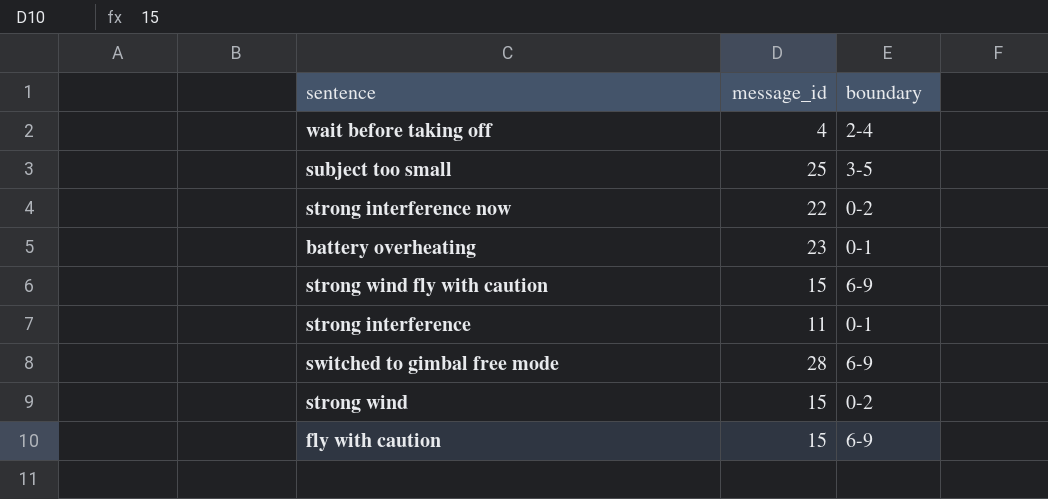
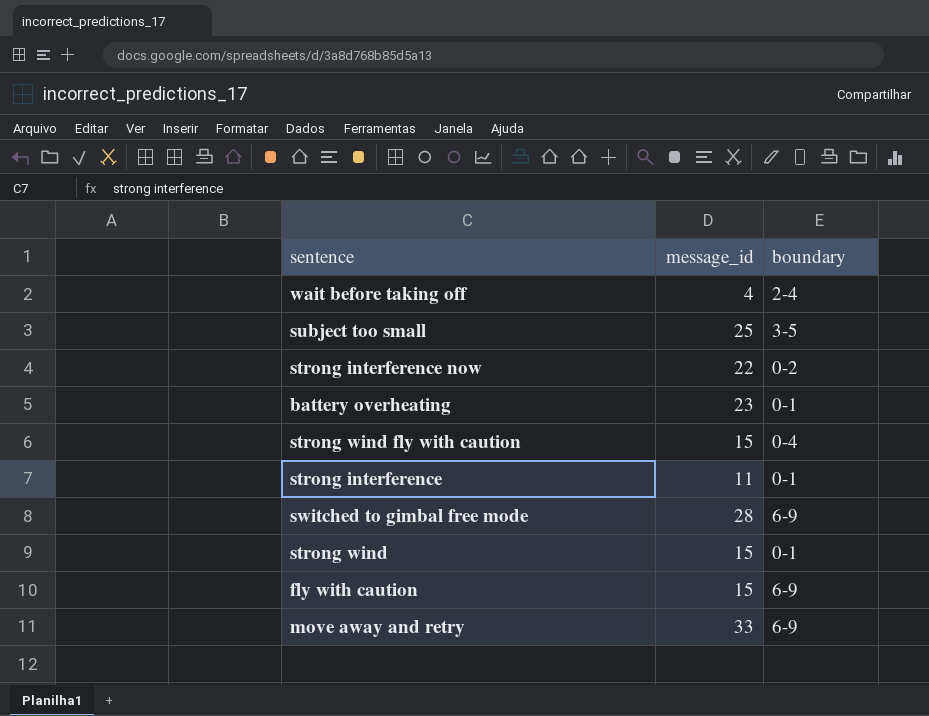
strong wind fly with caution | boundary: 6-9 -> 0-4
strong wind | boundary: 0-2 -> 0-1
row move away and retry: none -> 33 | 6-9

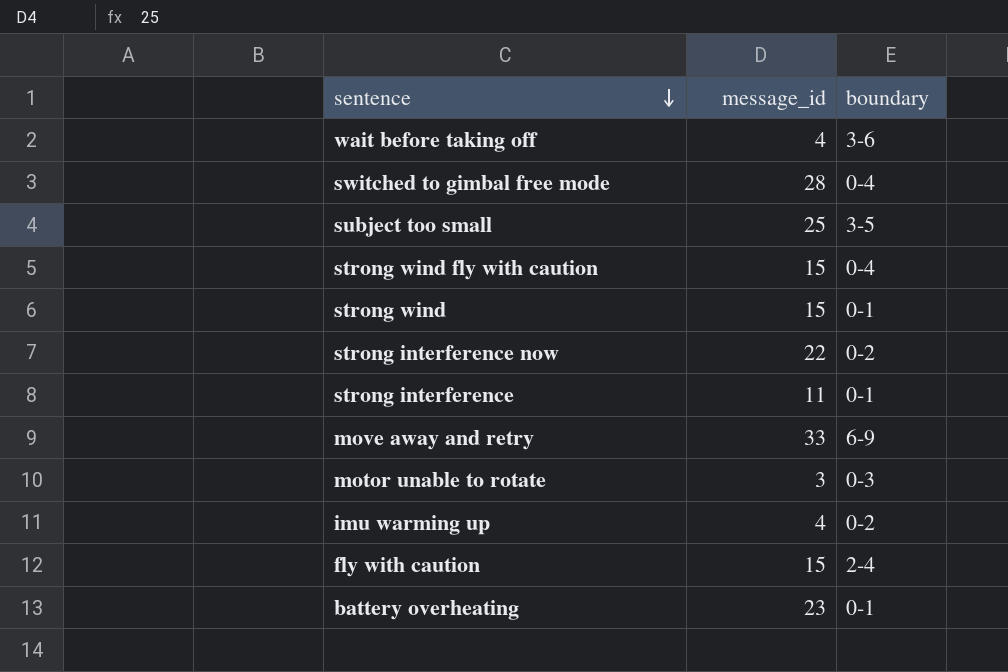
row order: none -> sentence descending
wait before taking off | boundary: 2-4 -> 3-6
switched to gimbal free mode | boundary: 6-9 -> 0-4
row motor unable to rotate: none -> 3 | 0-3
row imu warming up: none -> 4 | 0-2
fly with caution | boundary: 6-9 -> 2-4

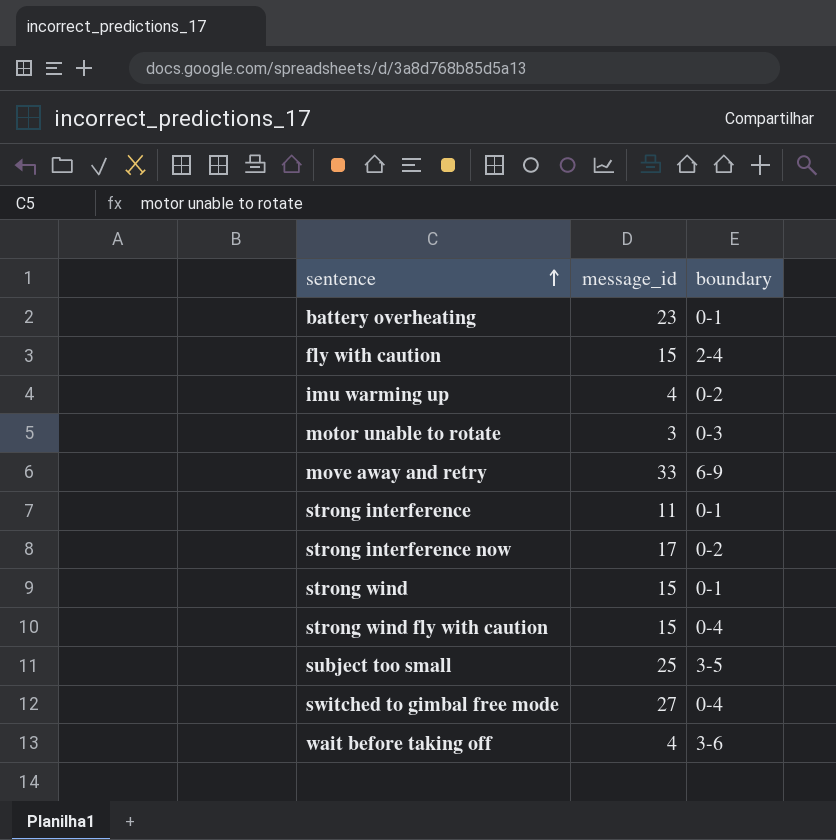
row order: sentence descending -> sentence ascending
strong interference now | message_id: 22 -> 17
switched to gimbal free mode | message_id: 28 -> 27

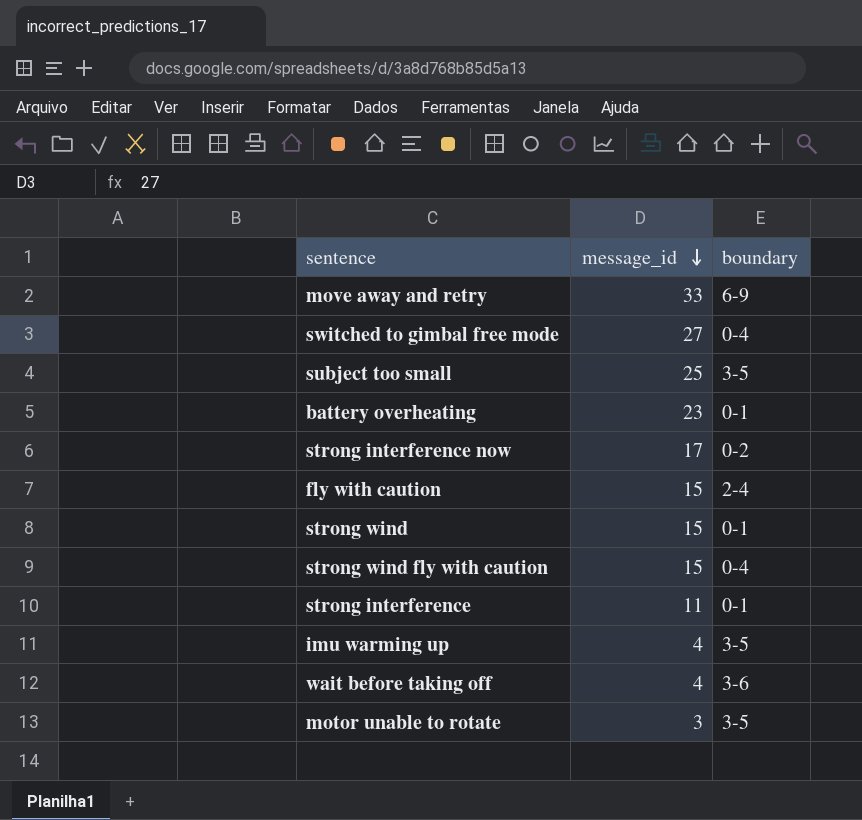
row order: sentence ascending -> message_id descending
imu warming up | boundary: 0-2 -> 3-5
motor unable to rotate | boundary: 0-3 -> 3-5

